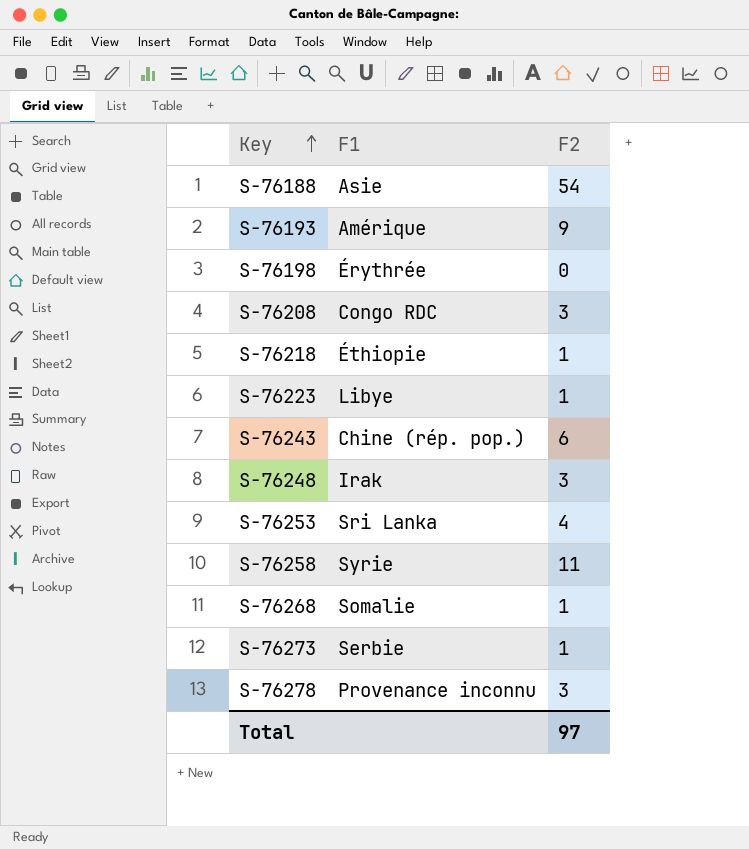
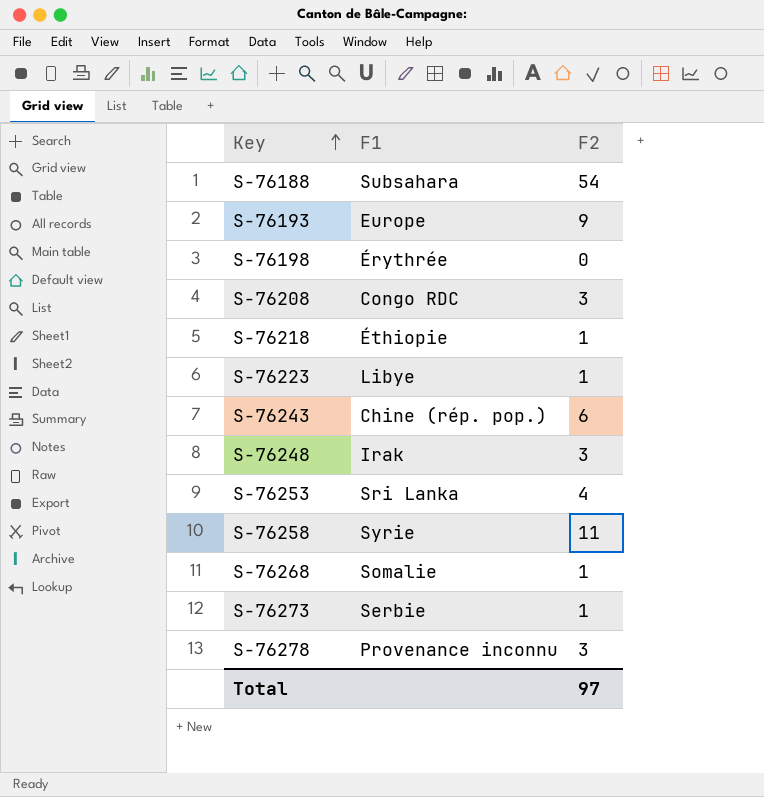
S-76188 | F1: Asie -> Subsahara
S-76193 | F1: Amérique -> Europe

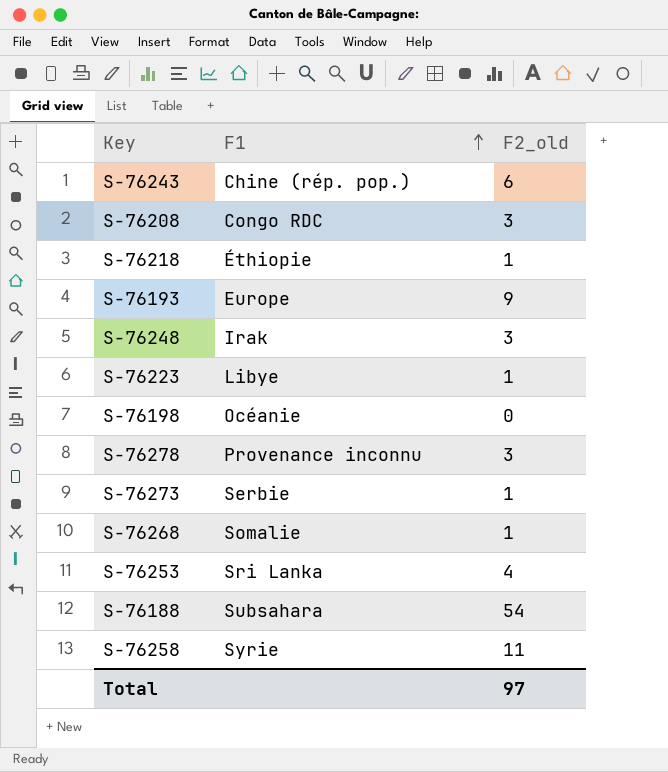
row order: Key ascending -> F1 ascending
column name: F2 -> F2_old
S-76198 | F1: Érythrée -> Océanie

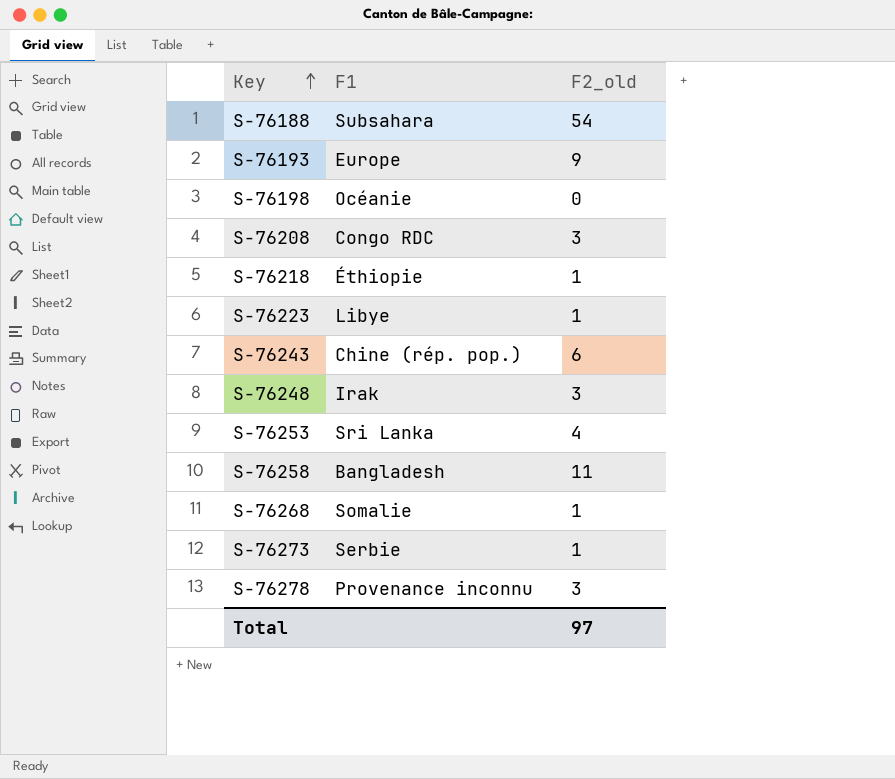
row order: F1 ascending -> Key ascending
S-76258 | F1: Syrie -> Bangladesh

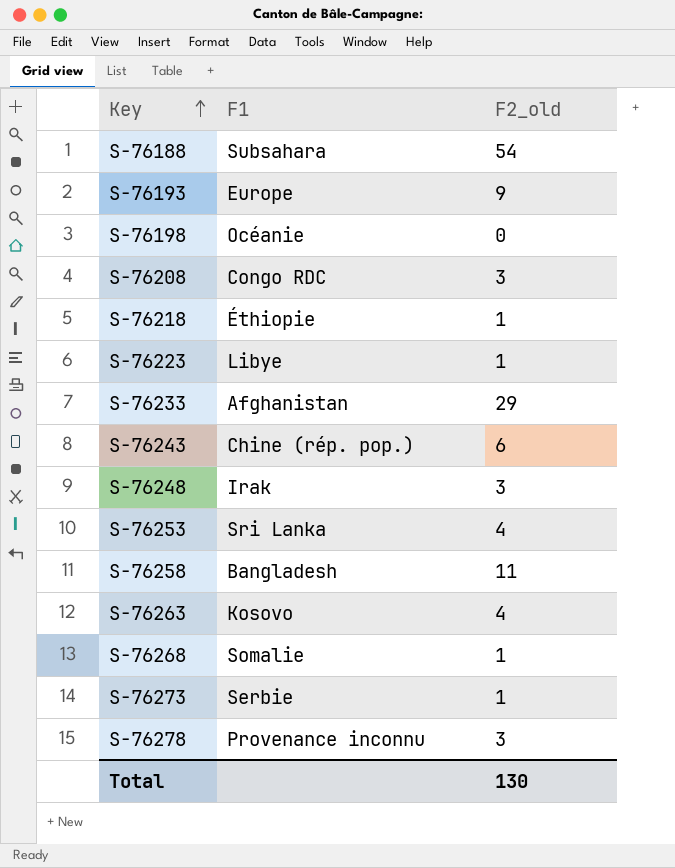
row S-76233: none -> Afghanistan | 29
row S-76263: none -> Kosovo | 4
Total | F2_old: 97 -> 130

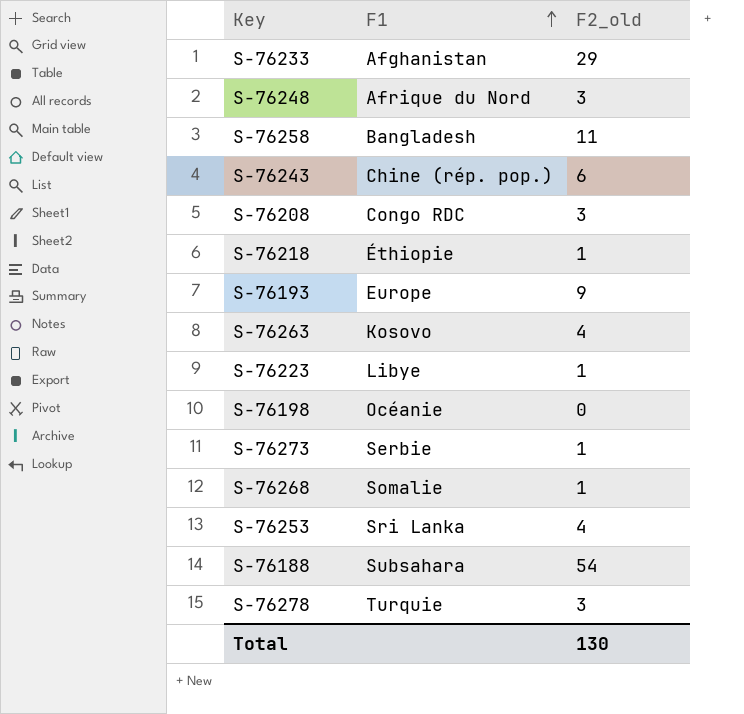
row order: Key ascending -> F1 ascending
S-76248 | F1: Irak -> Afrique du Nord
S-76278 | F1: Provenance inconnu -> Turquie

